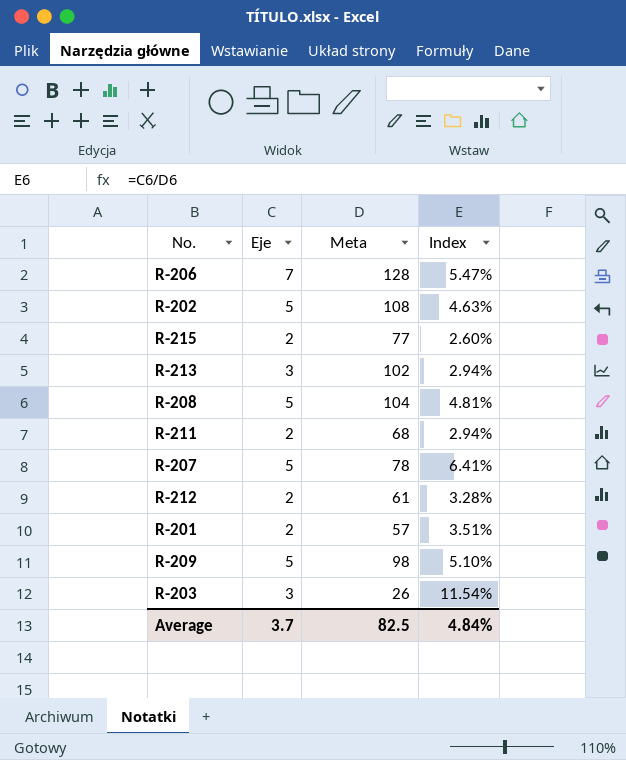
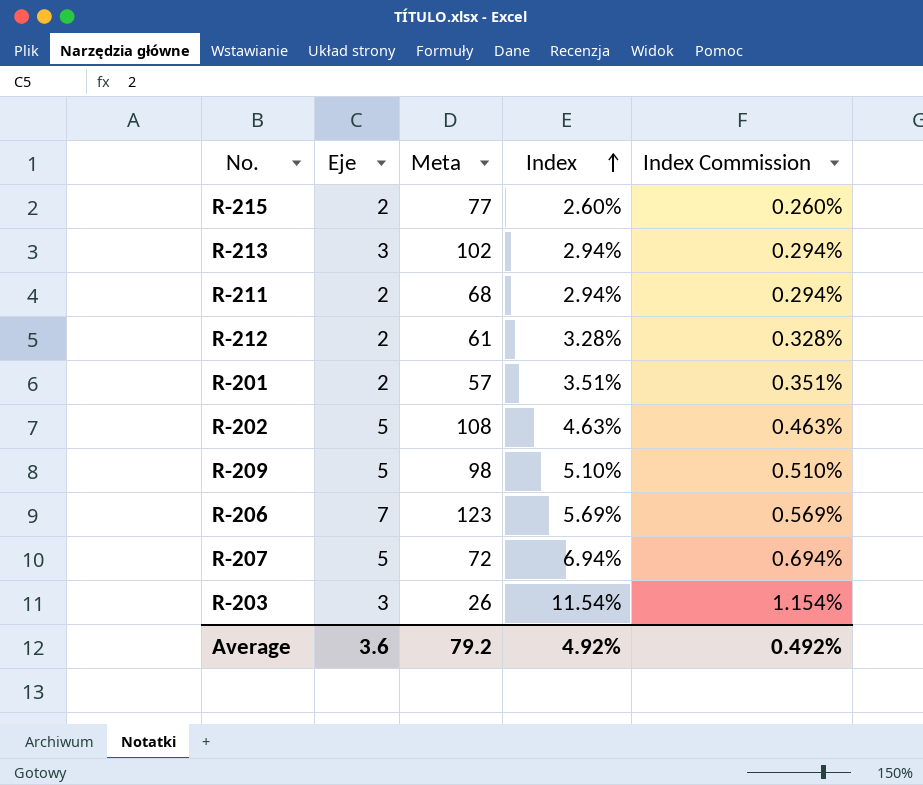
row order: none -> Index ascending
column Index Commission | formula: none -> [Index] * 0.1
row R-208: 5 | 104 | 4.81% -> none
R-206 | Meta: 128 -> 123
R-206 | Index: 5.47% -> 5.69%
R-207 | Meta: 78 -> 72
R-207 | Index: 6.41% -> 6.94%
Average | Eje: 3.7 -> 3.6
Average | Meta: 82.5 -> 79.2
Average | Index: 4.84% -> 4.92%

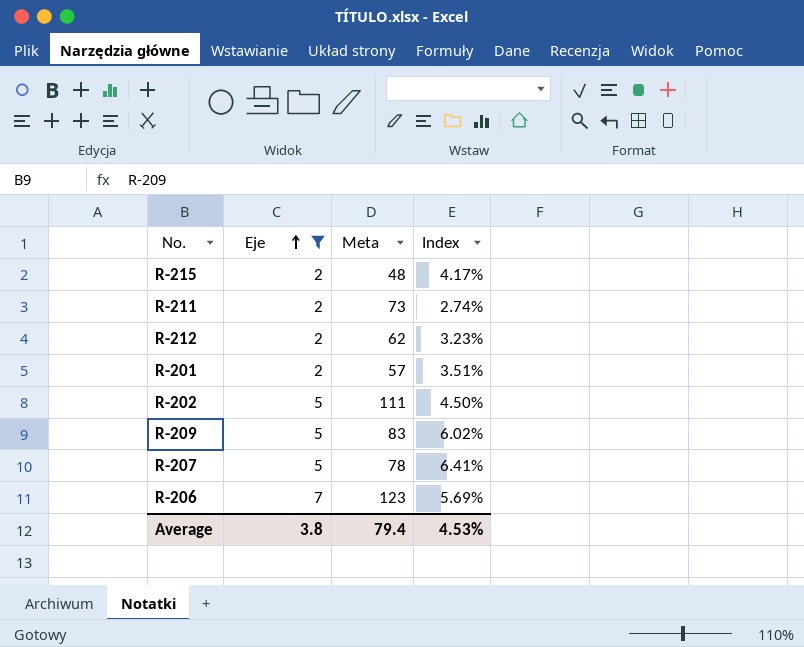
filter: none -> Eje != 3
row order: Index ascending -> Eje ascending
column Index Commission | formula: [Index] * 0.1 -> none
R-215 | Meta: 77 -> 48
R-215 | Index: 2.60% -> 4.17%
R-211 | Meta: 68 -> 73
R-211 | Index: 2.94% -> 2.74%
R-212 | Meta: 61 -> 62
R-212 | Index: 3.28% -> 3.23%
R-202 | Meta: 108 -> 111
R-202 | Index: 4.63% -> 4.50%
R-209 | Meta: 98 -> 83
R-209 | Index: 5.10% -> 6.02%
R-207 | Meta: 72 -> 78
R-207 | Index: 6.94% -> 6.41%
Average | Eje: 3.6 -> 3.8
Average | Meta: 79.2 -> 79.4
Average | Index: 4.92% -> 4.53%

